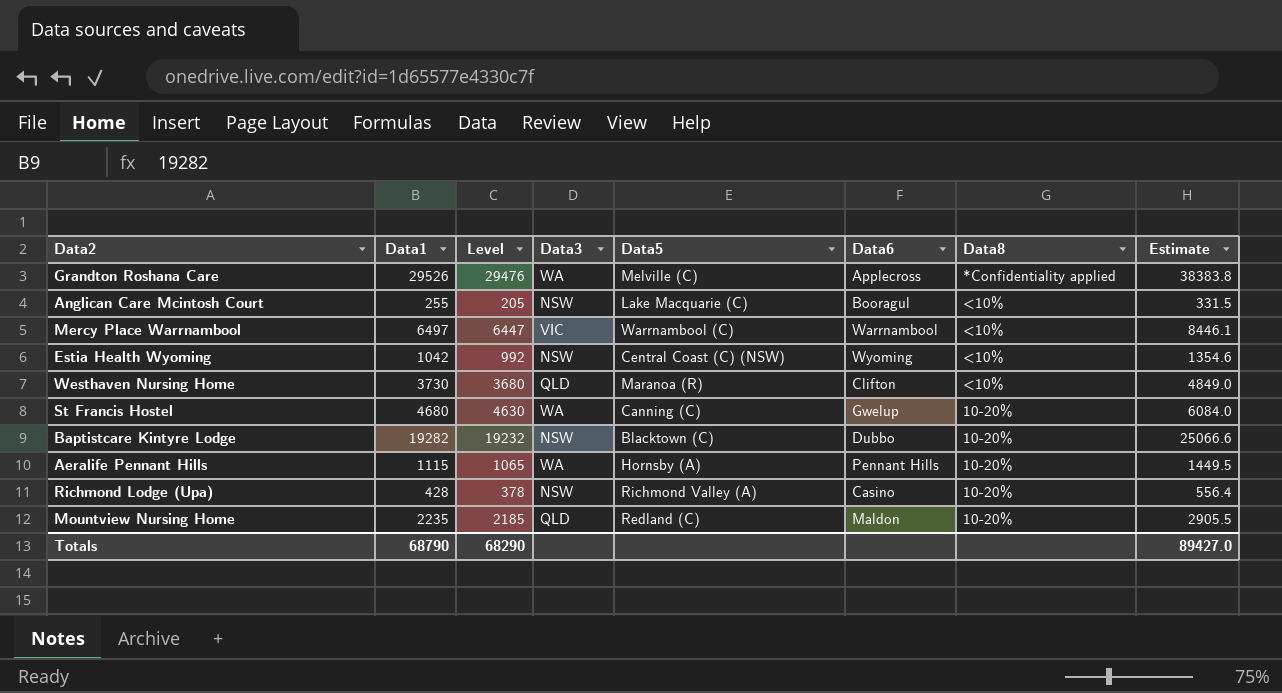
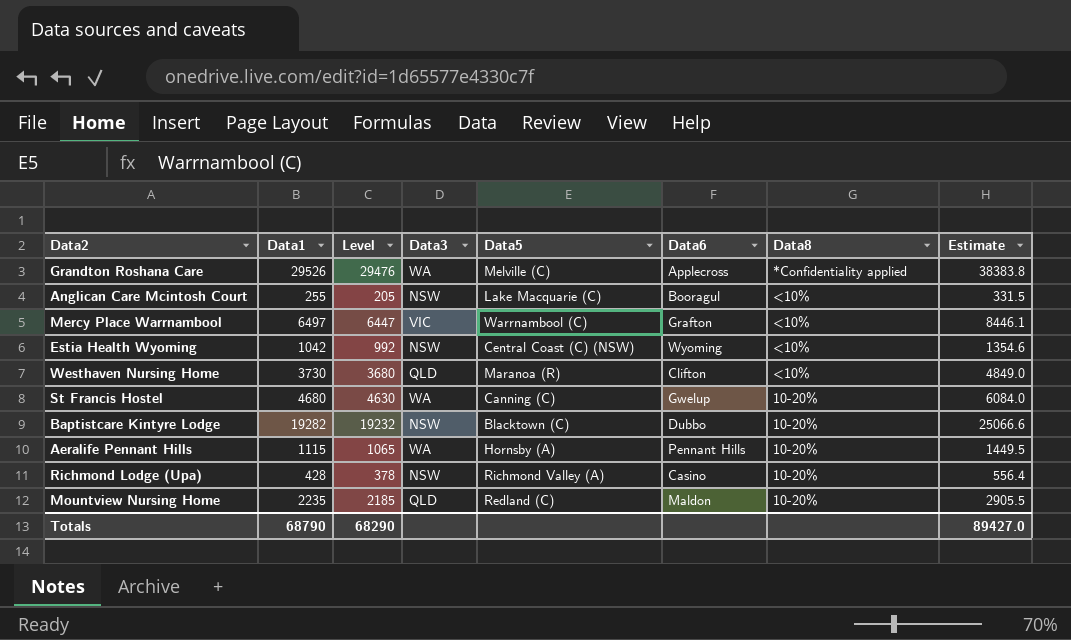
Mercy Place Warrnambool | Data6: Warrnambool -> Grafton

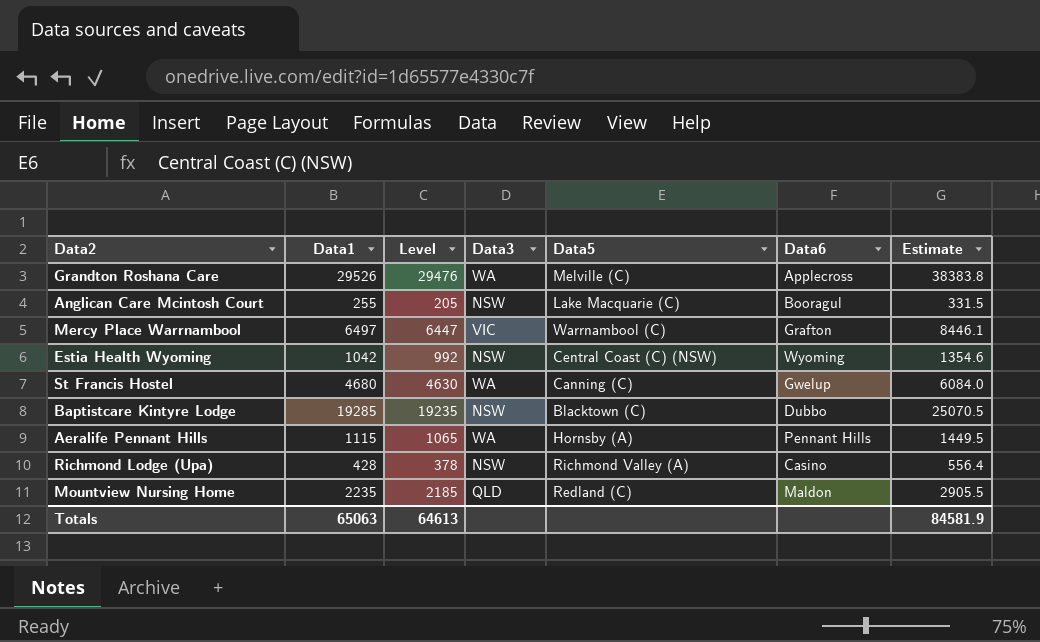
column Data8 | position: 7 -> none
row Westhaven Nursing Home: 3730 | 3680 | QLD | Maranoa (R) | Clifton | <10% | 4849.0 -> none
Baptistcare Kintyre Lodge | Data1: 19282 -> 19285
Baptistcare Kintyre Lodge | Level: 19232 -> 19235
Baptistcare Kintyre Lodge | Estimate: 25066.6 -> 25070.5
Totals | Data1: 68790 -> 65063
Totals | Level: 68290 -> 64613
Totals | Estimate: 89427.0 -> 84581.9

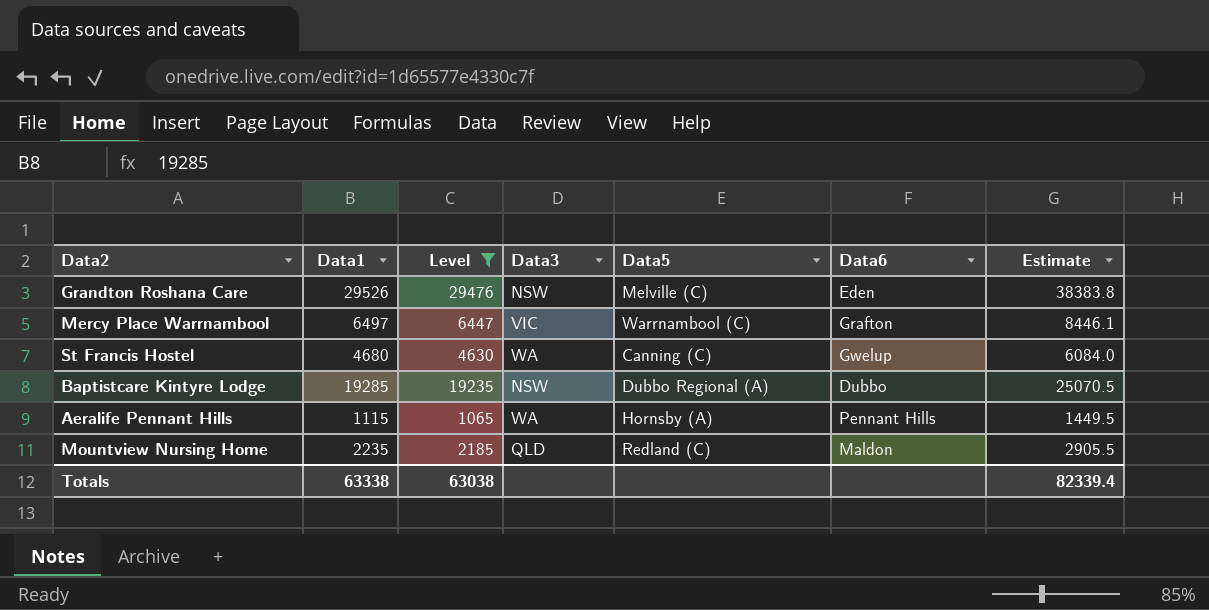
filter: none -> Level >= 1065
Grandton Roshana Care | Data3: WA -> NSW
Grandton Roshana Care | Data6: Applecross -> Eden
Baptistcare Kintyre Lodge | Data5: Blacktown (C) -> Dubbo Regional (A)
Totals | Data1: 65063 -> 63338
Totals | Level: 64613 -> 63038
Totals | Estimate: 84581.9 -> 82339.4

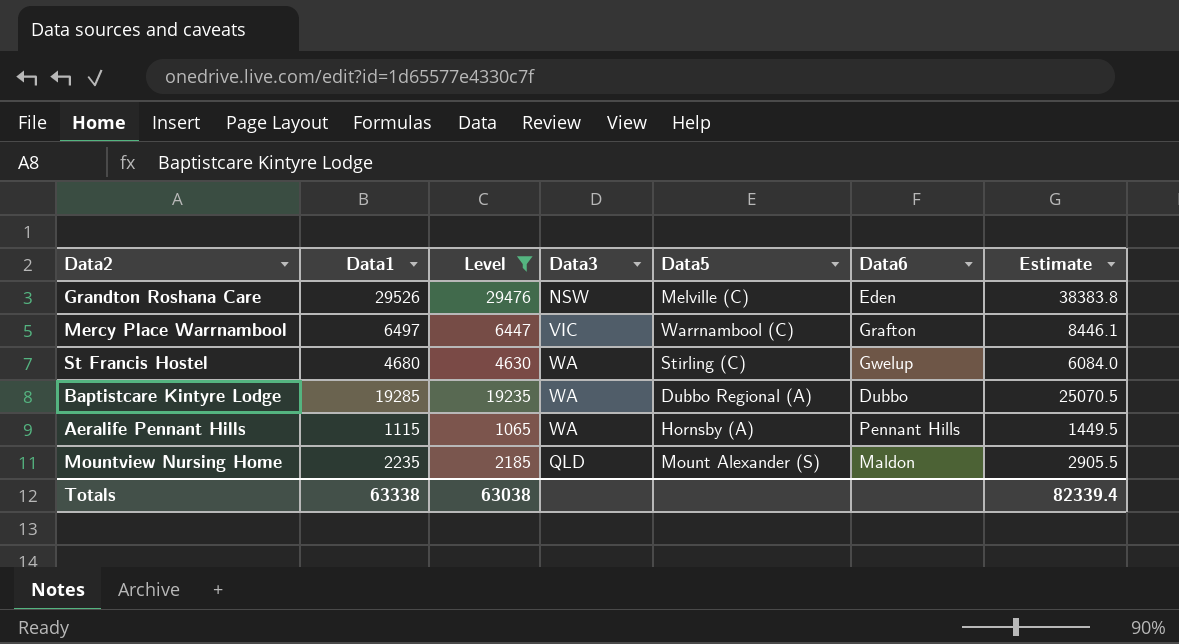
St Francis Hostel | Data5: Canning (C) -> Stirling (C)
Baptistcare Kintyre Lodge | Data3: NSW -> WA
Mountview Nursing Home | Data5: Redland (C) -> Mount Alexander (S)

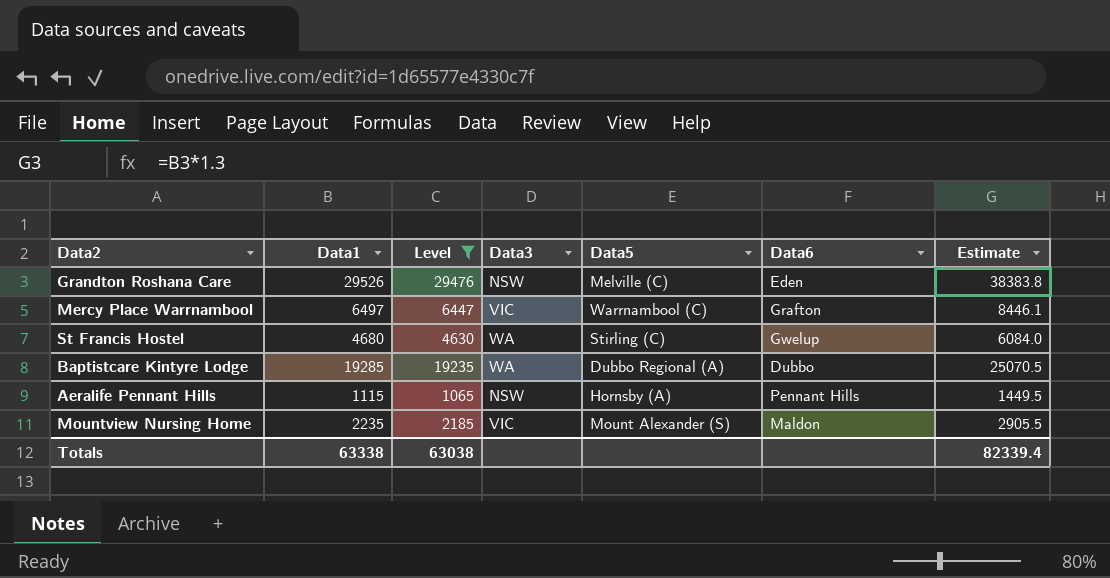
Aeralife Pennant Hills | Data3: WA -> NSW
Mountview Nursing Home | Data3: QLD -> VIC

